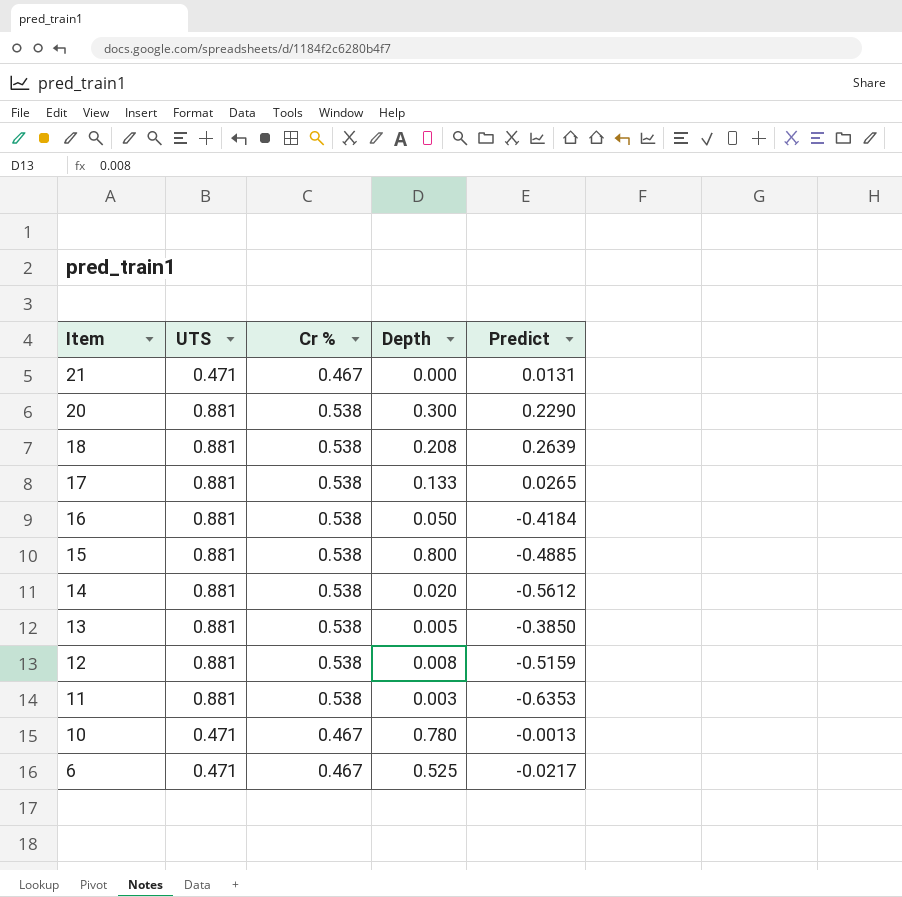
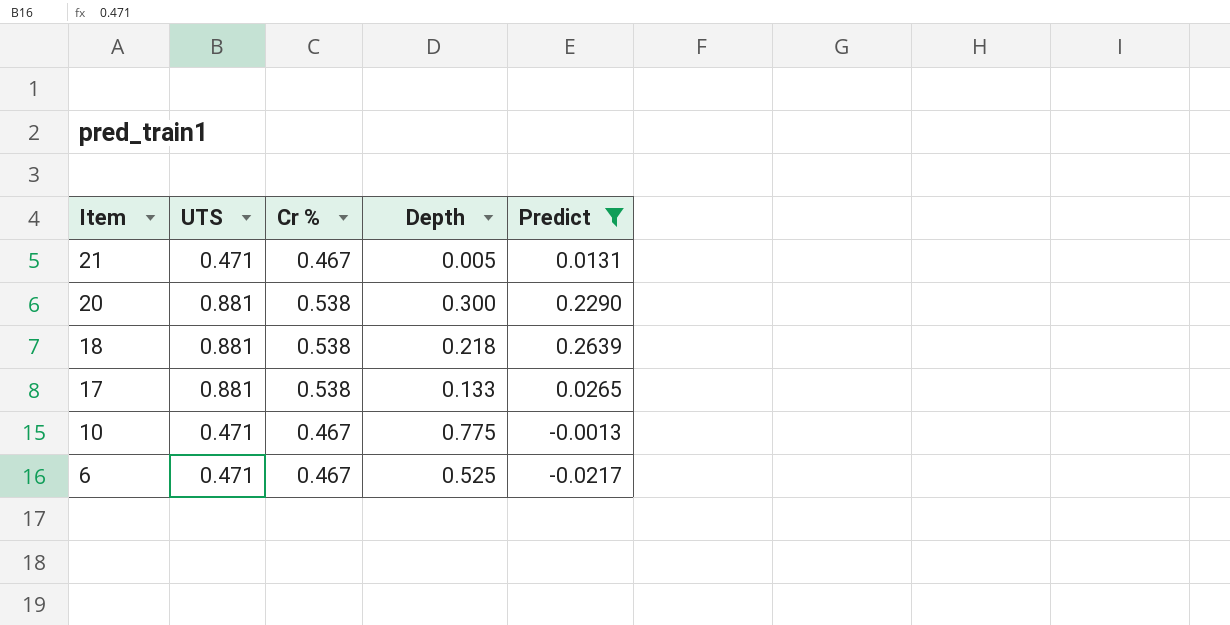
filter: none -> Predict >= -0.0217
21 | Depth: 0.000 -> 0.005
18 | Depth: 0.208 -> 0.218
10 | Depth: 0.780 -> 0.775

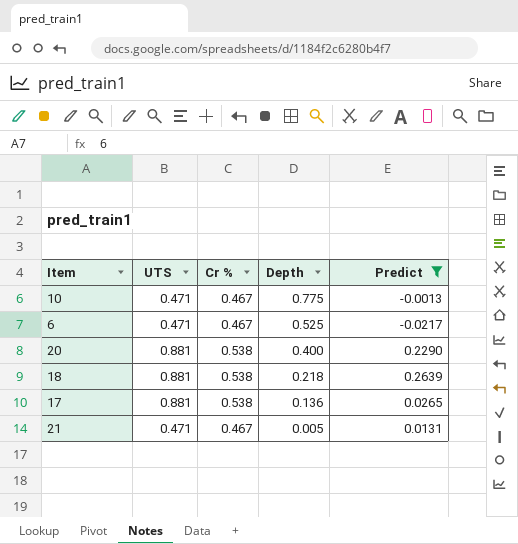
row order: Item descending -> Depth descending
20 | Depth: 0.300 -> 0.400
17 | Depth: 0.133 -> 0.136

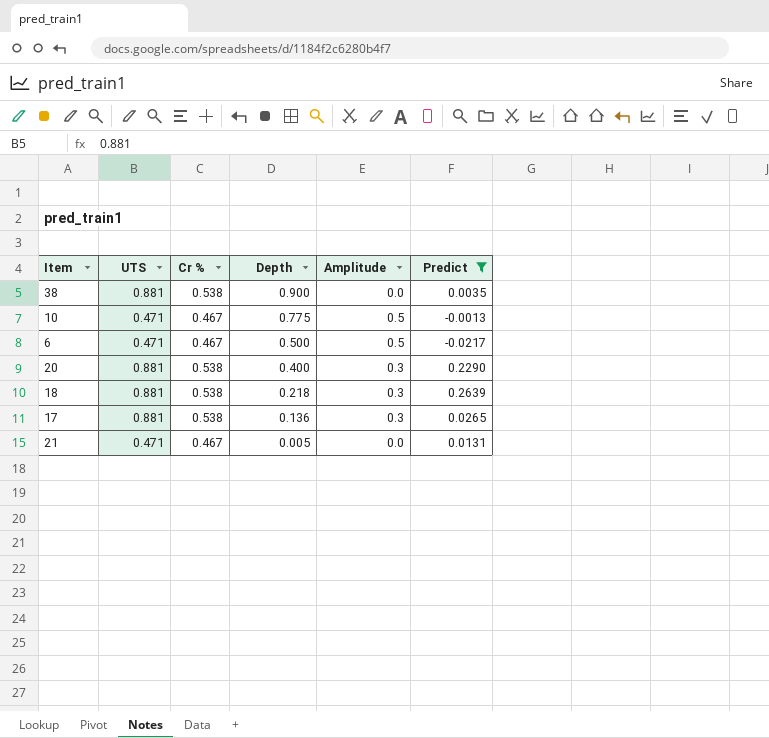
column Amplitude | position: none -> 5
row 38: none -> 0.881 | 0.538 | 0.900 | 0.0 | 0.0035
6 | Depth: 0.525 -> 0.500

